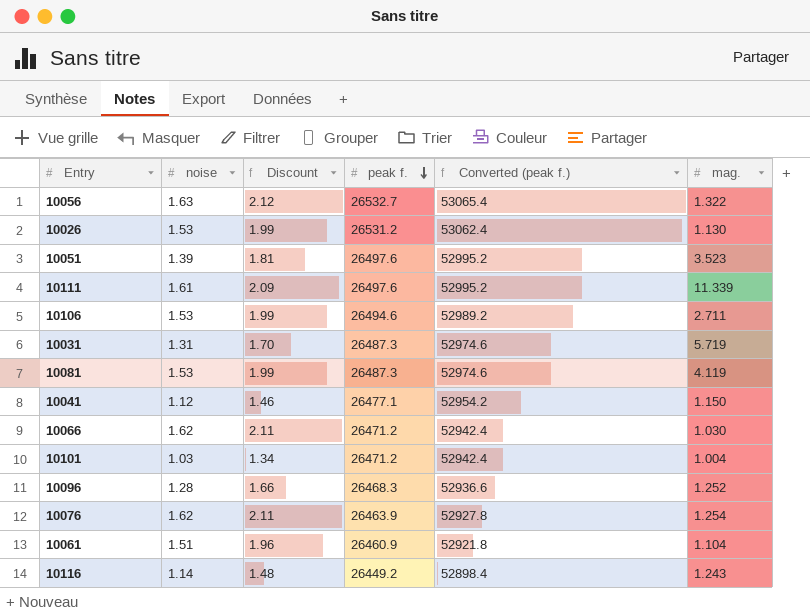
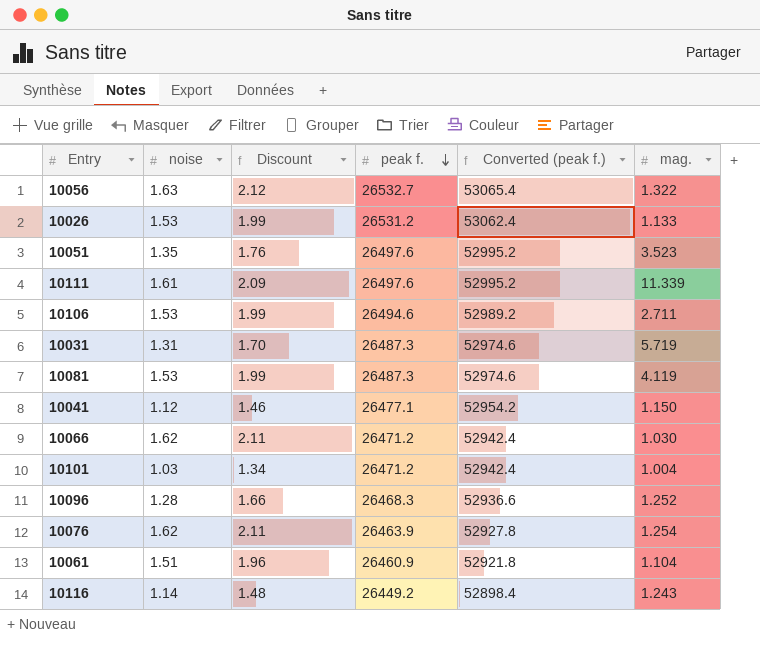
10026 | mag.: 1.130 -> 1.133
10051 | noise: 1.39 -> 1.35
10051 | Discount: 1.81 -> 1.76

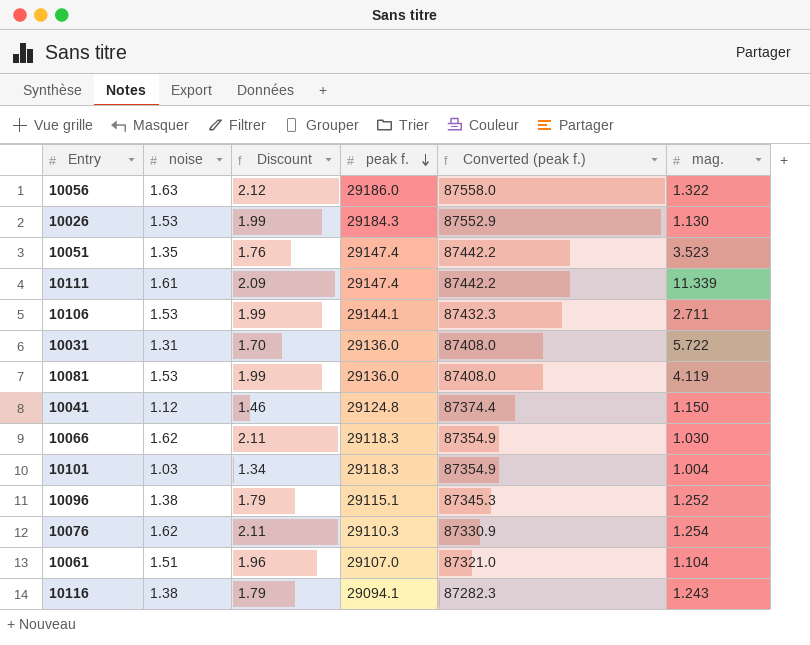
column Converted (peak f.) | formula: [peak f.] * 2 -> [peak f.] * 3
10056 | peak f.: 26532.7 -> 29186.0
10026 | peak f.: 26531.2 -> 29184.3
10026 | mag.: 1.133 -> 1.130
10051 | peak f.: 26497.6 -> 29147.4
10111 | peak f.: 26497.6 -> 29147.4
10106 | peak f.: 26494.6 -> 29144.1
10031 | peak f.: 26487.3 -> 29136.0
10031 | mag.: 5.719 -> 5.722
10081 | peak f.: 26487.3 -> 29136.0
10041 | peak f.: 26477.1 -> 29124.8
10066 | peak f.: 26471.2 -> 29118.3
10101 | peak f.: 26471.2 -> 29118.3
10096 | noise: 1.28 -> 1.38
10096 | Discount: 1.66 -> 1.79
10096 | peak f.: 26468.3 -> 29115.1
10076 | peak f.: 26463.9 -> 29110.3
10061 | peak f.: 26460.9 -> 29107.0
10116 | noise: 1.14 -> 1.38
10116 | Discount: 1.48 -> 1.79
10116 | peak f.: 26449.2 -> 29094.1

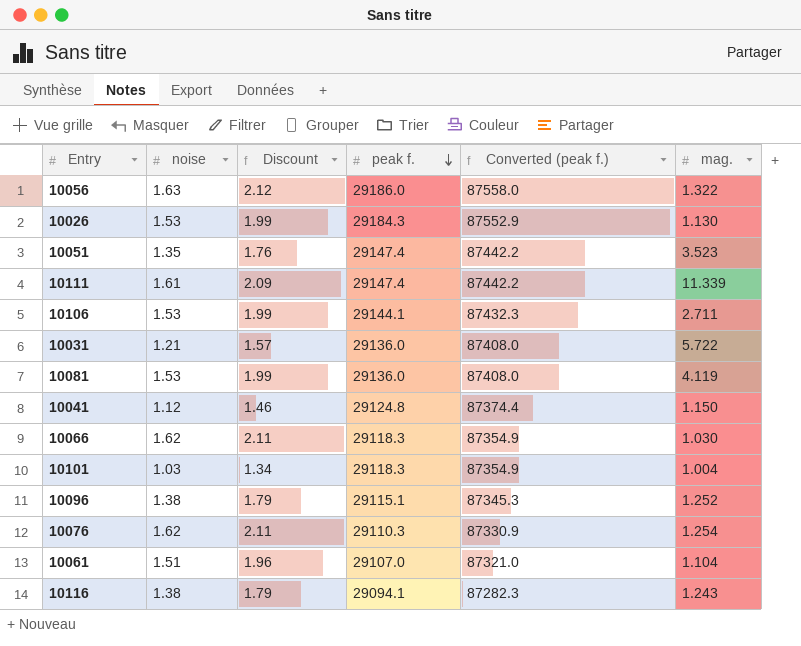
10031 | noise: 1.31 -> 1.21
10031 | Discount: 1.70 -> 1.57

